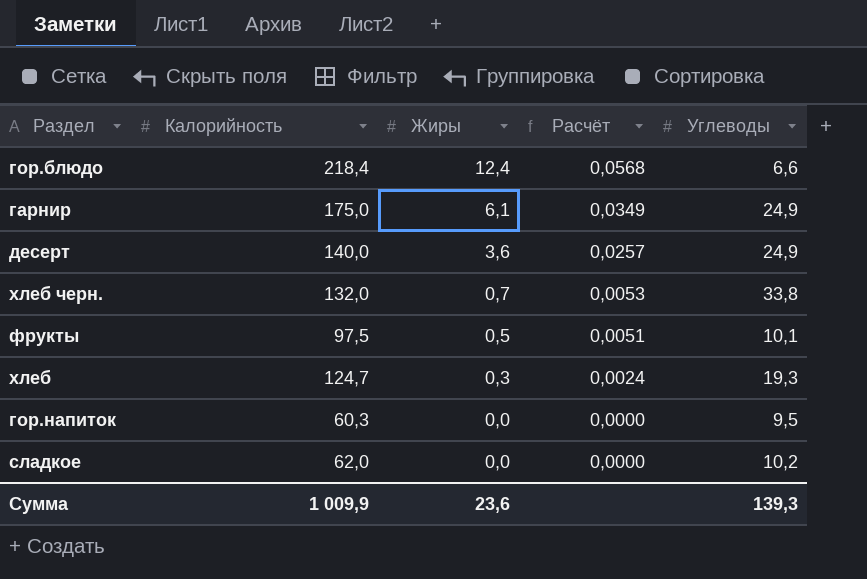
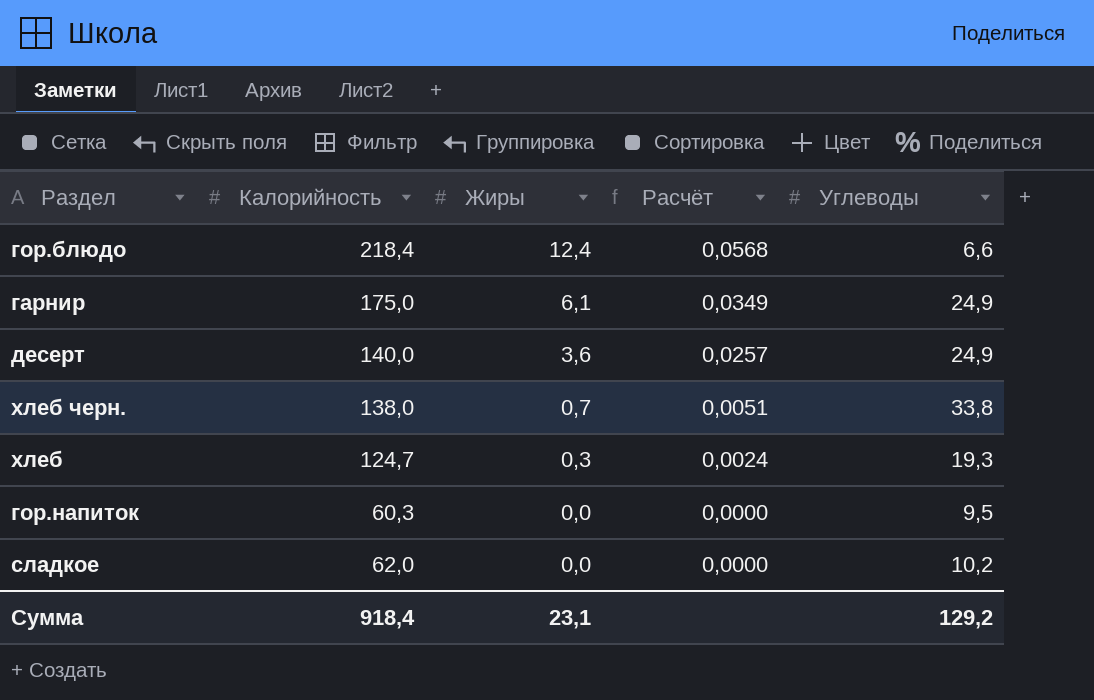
row фрукты: 97,5 | 0,5 | 0,0051 | 10,1 -> none
хлеб черн. | Калорийность: 132,0 -> 138,0
хлеб черн. | Расчёт: 0,0053 -> 0,0051
Сумма | Калорийность: 1 009,9 -> 918,4
Сумма | Жиры: 23,6 -> 23,1
Сумма | Углеводы: 139,3 -> 129,2

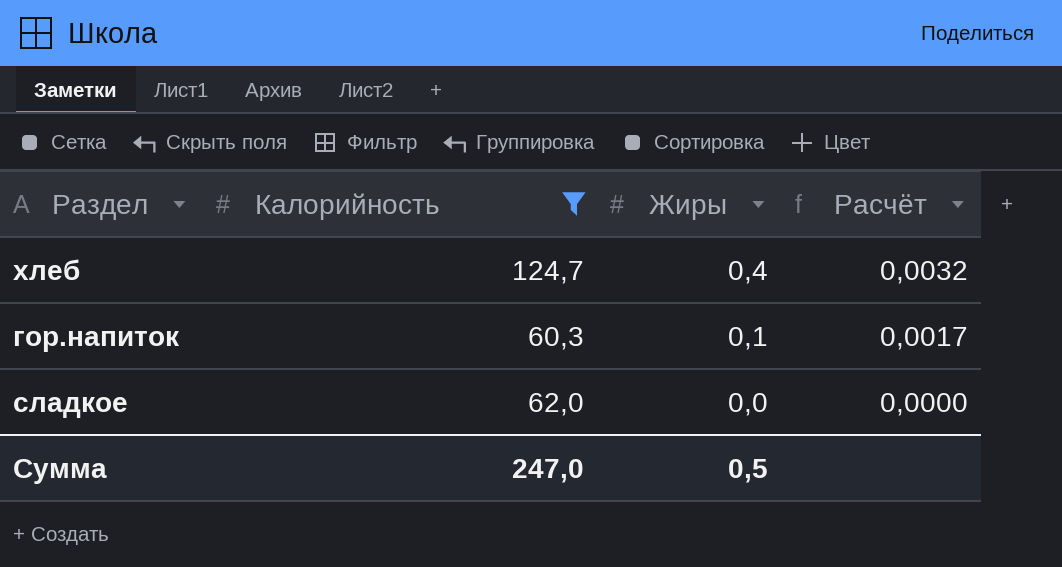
filter: none -> Калорийность <= 124,7
column Углеводы | position: 5 -> none
хлеб | Жиры: 0,3 -> 0,4
хлеб | Расчёт: 0,0024 -> 0,0032
гор.напиток | Жиры: 0,0 -> 0,1
гор.напиток | Расчёт: 0,0000 -> 0,0017
Сумма | Калорийность: 918,4 -> 247,0
Сумма | Жиры: 23,1 -> 0,5

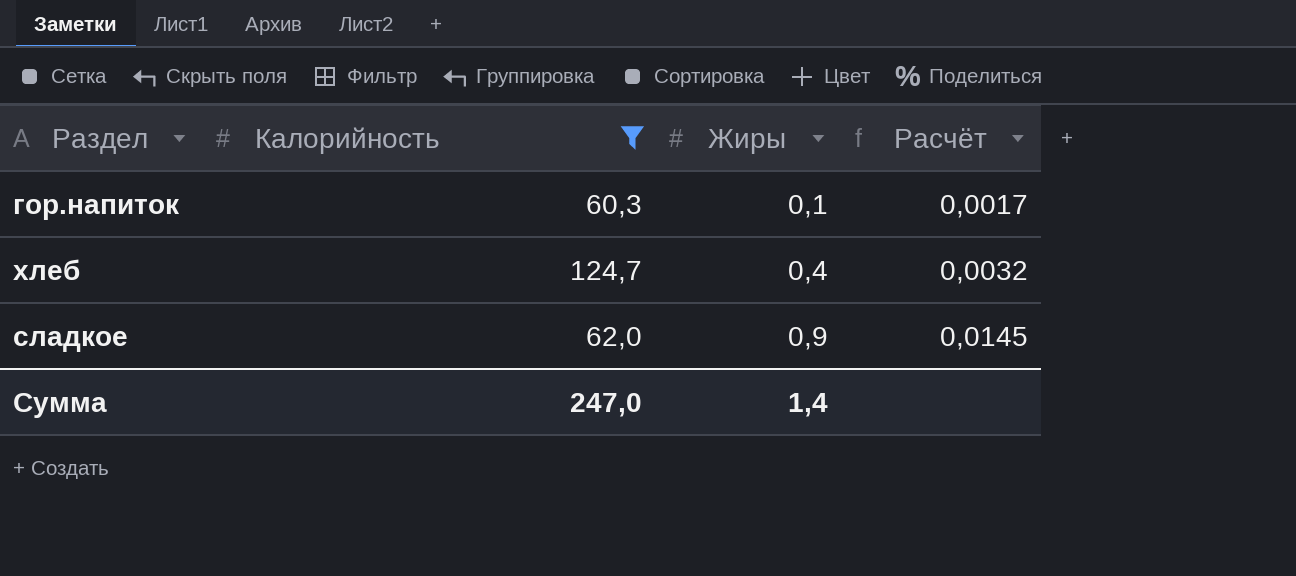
row order: Жиры descending -> Жиры ascending
сладкое | Жиры: 0,0 -> 0,9
сладкое | Расчёт: 0,0000 -> 0,0145
Сумма | Жиры: 0,5 -> 1,4

